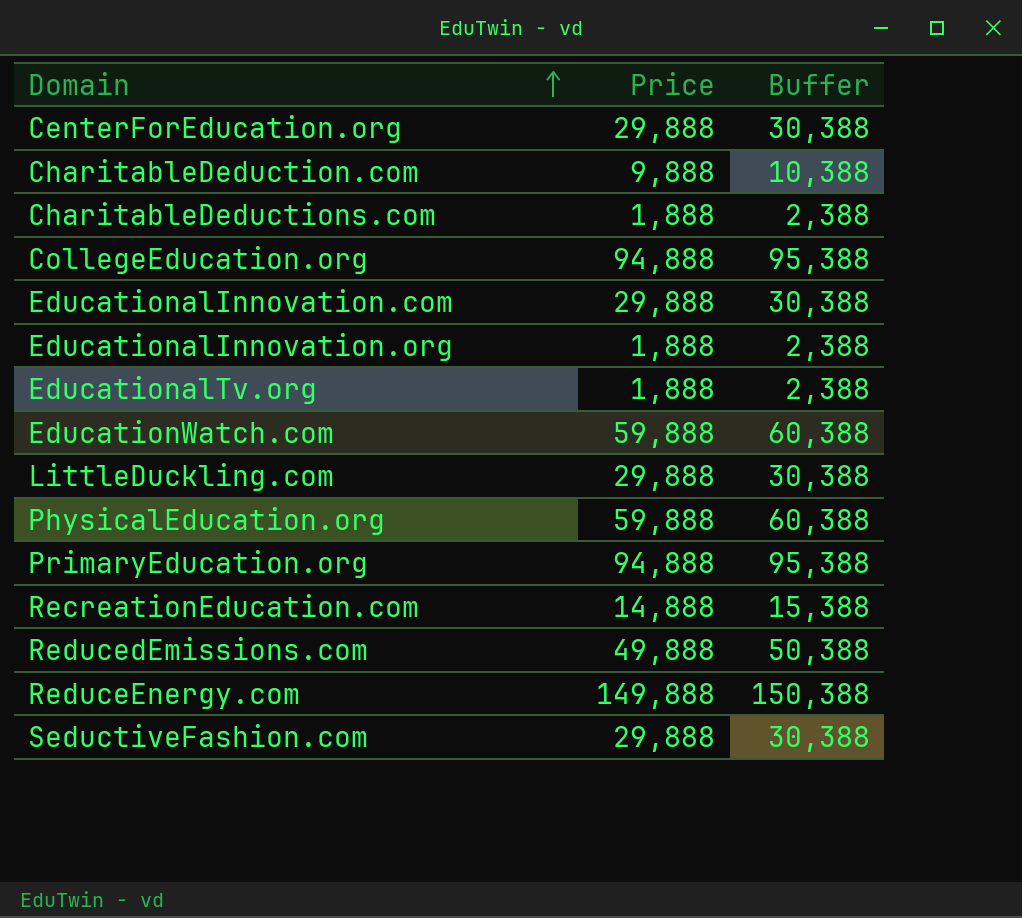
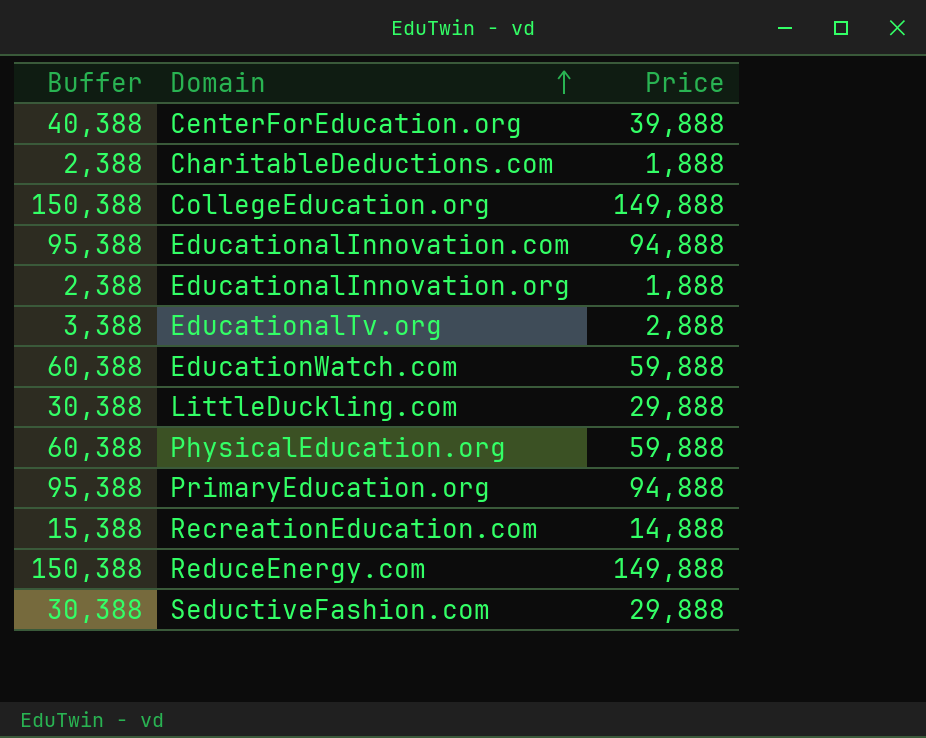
column Buffer | position: 3 -> 1
row CharitableDeduction.com: 9,888 | 10,388 -> none
row ReducedEmissions.com: 49,888 | 50,388 -> none
CenterForEducation.org | Buffer: 30,388 -> 40,388
CenterForEducation.org | Price: 29,888 -> 39,888
CollegeEducation.org | Buffer: 95,388 -> 150,388
CollegeEducation.org | Price: 94,888 -> 149,888
EducationalInnovation.com | Buffer: 30,388 -> 95,388
EducationalInnovation.com | Price: 29,888 -> 94,888
EducationalTv.org | Buffer: 2,388 -> 3,388
EducationalTv.org | Price: 1,888 -> 2,888

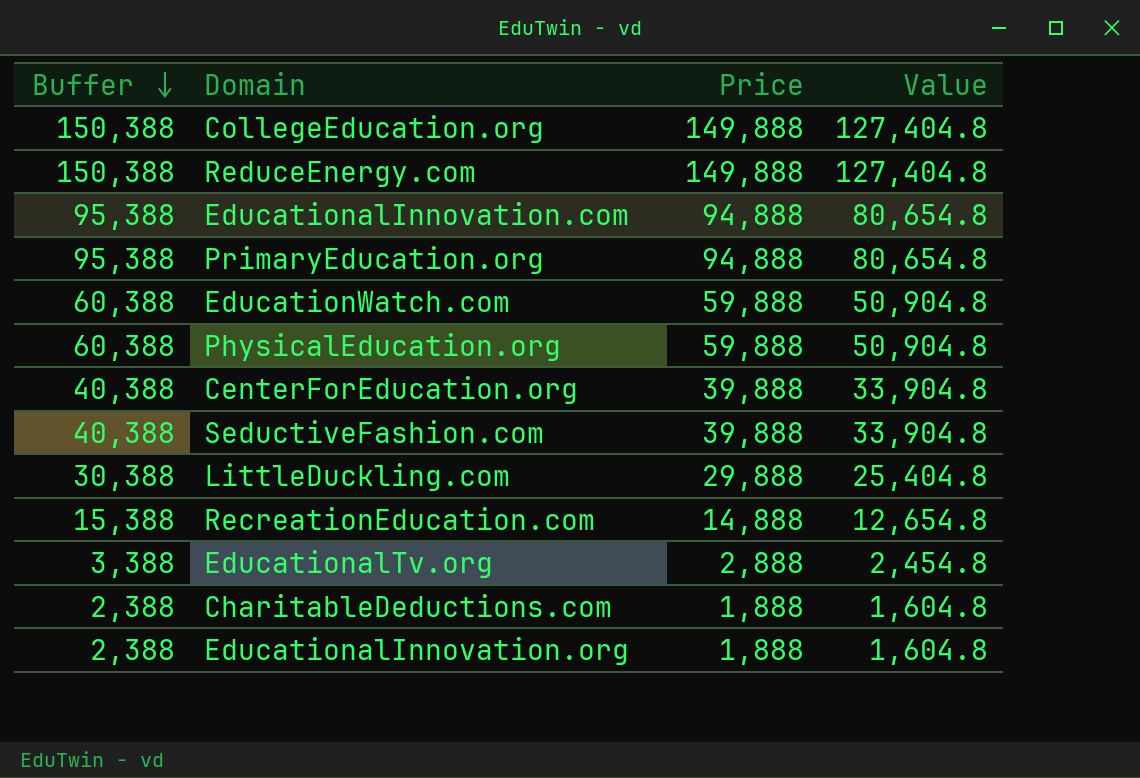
row order: Domain ascending -> Buffer descending
column Value | formula: none -> [Price] * 0.85
SeductiveFashion.com | Buffer: 30,388 -> 40,388
SeductiveFashion.com | Price: 29,888 -> 39,888

